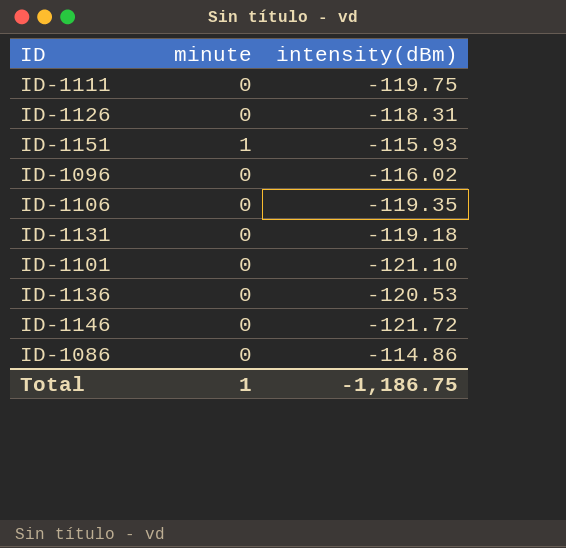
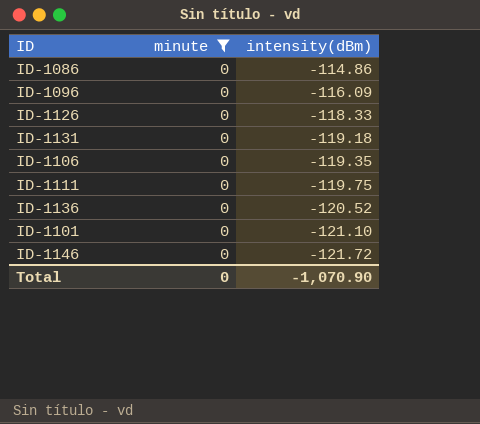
filter: none -> minute = 0
row order: none -> intensity(dBm) descending
ID-1096 | intensity(dBm): -116.02 -> -116.09
ID-1126 | intensity(dBm): -118.31 -> -118.33
ID-1136 | intensity(dBm): -120.53 -> -120.52
Total | minute: 1 -> 0
Total | intensity(dBm): -1,186.75 -> -1,070.90

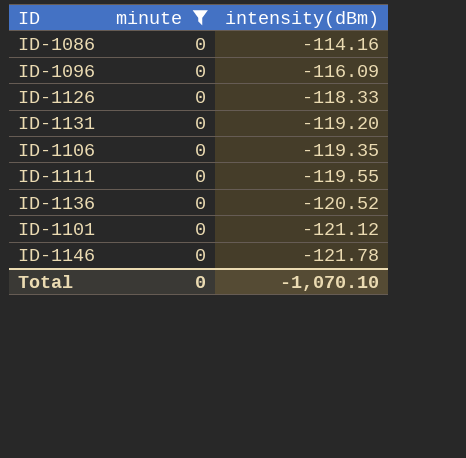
ID-1086 | intensity(dBm): -114.86 -> -114.16
ID-1131 | intensity(dBm): -119.18 -> -119.20
ID-1111 | intensity(dBm): -119.75 -> -119.55
ID-1101 | intensity(dBm): -121.10 -> -121.12
ID-1146 | intensity(dBm): -121.72 -> -121.78
Total | intensity(dBm): -1,070.90 -> -1,070.10

